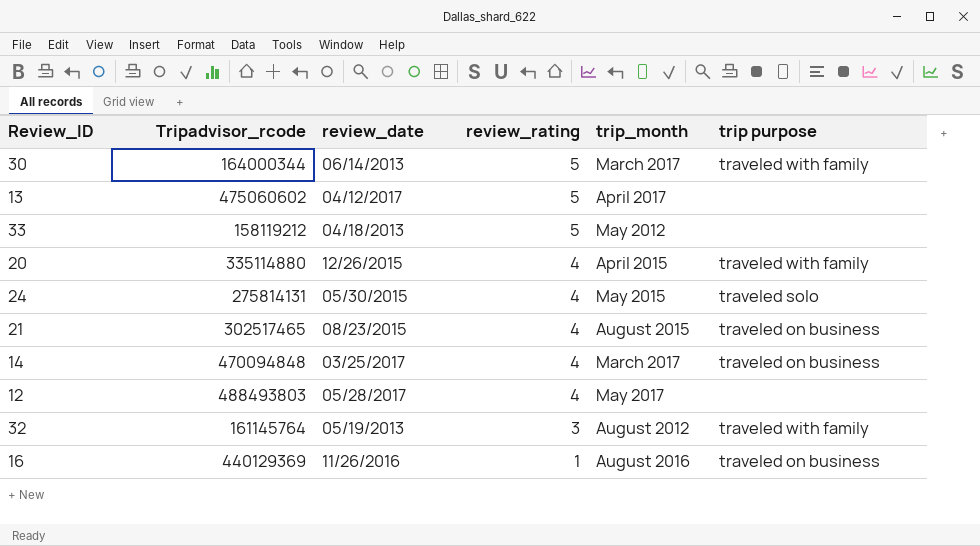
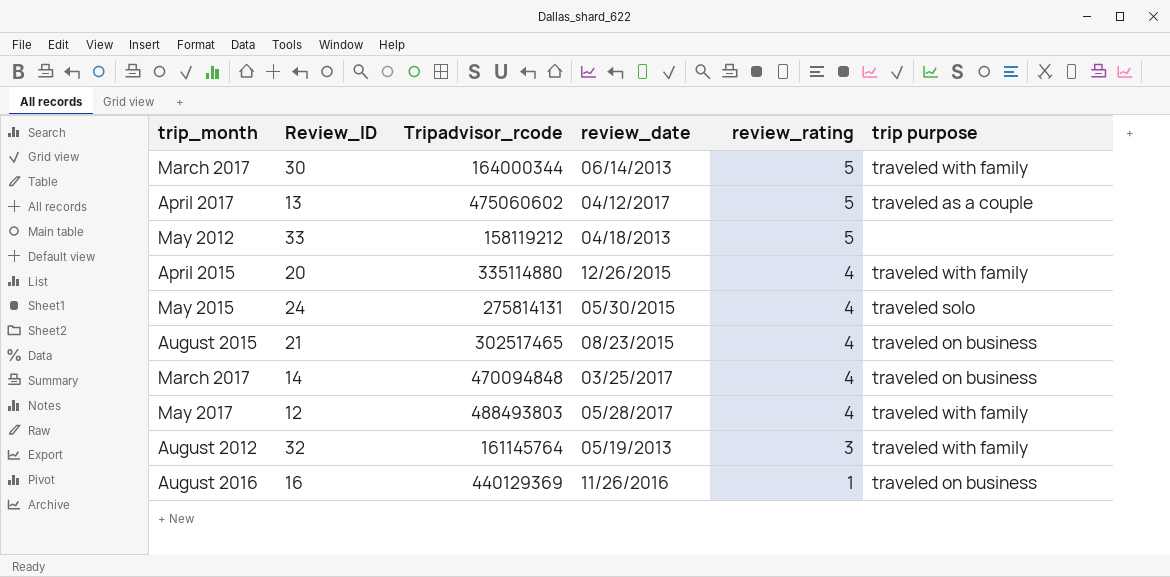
column trip_month | position: 5 -> 1
13 | trip purpose: none -> traveled as a couple
12 | trip purpose: none -> traveled with family

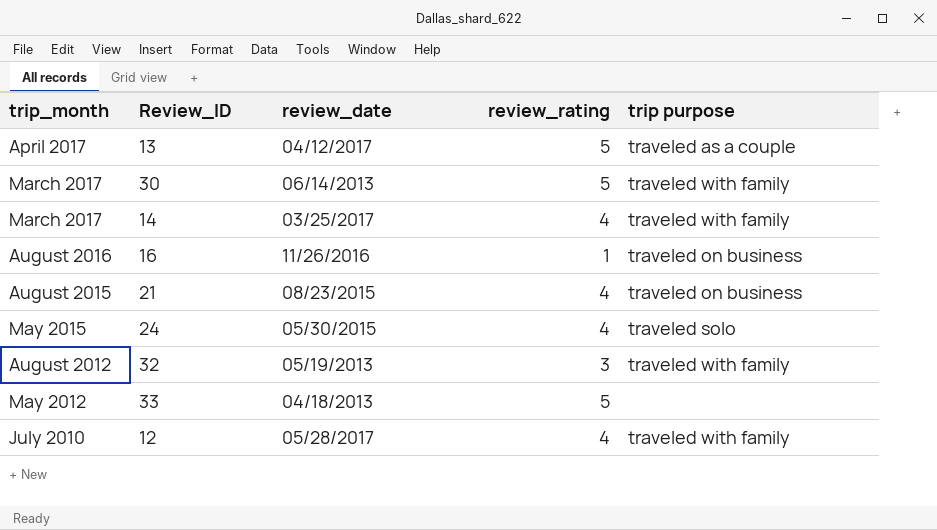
row order: review_rating descending -> trip_month descending
column Tripadvisor_rcode | position: 3 -> none
row 20: April 2015 | 335114880 | 12/26/2015 | 4 | traveled with family -> none
14 | trip purpose: traveled on business -> traveled with family
12 | trip_month: May 2017 -> July 2010

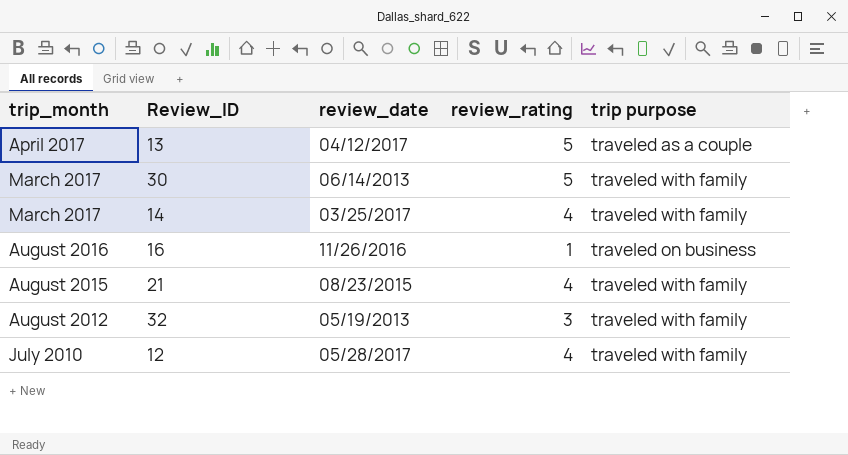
row 24: May 2015 | 05/30/2015 | 4 | traveled solo -> none
row 33: May 2012 | 04/18/2013 | 5 | none -> none
21 | trip purpose: traveled on business -> traveled with family

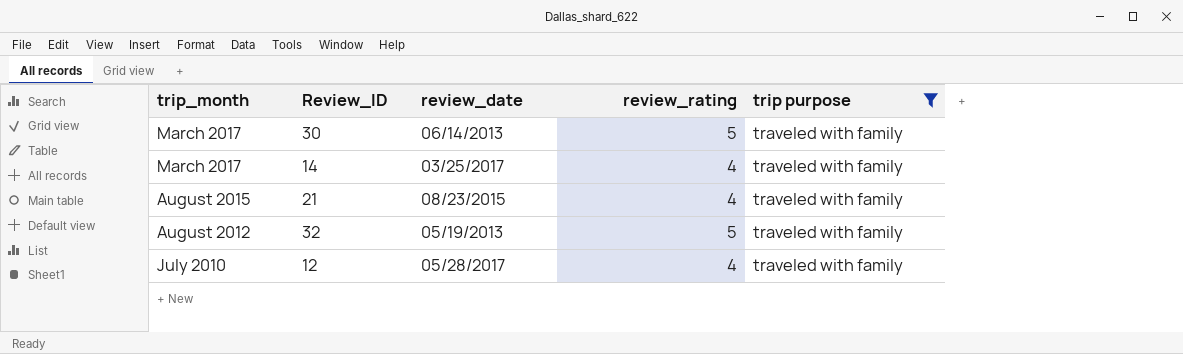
filter: none -> trip purpose = traveled with family
32 | review_rating: 3 -> 5

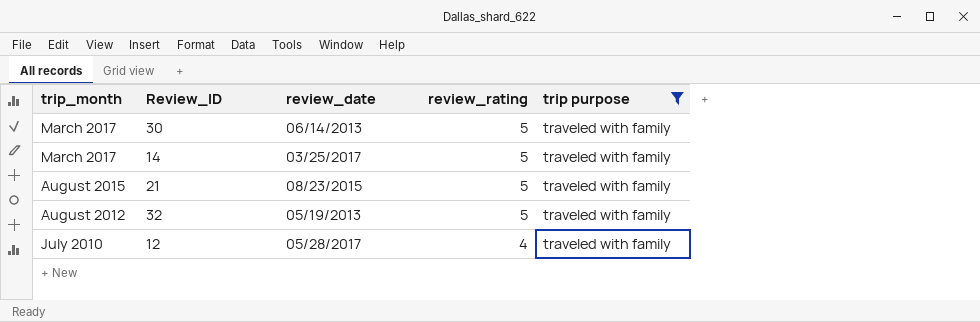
14 | review_rating: 4 -> 5
21 | review_rating: 4 -> 5

